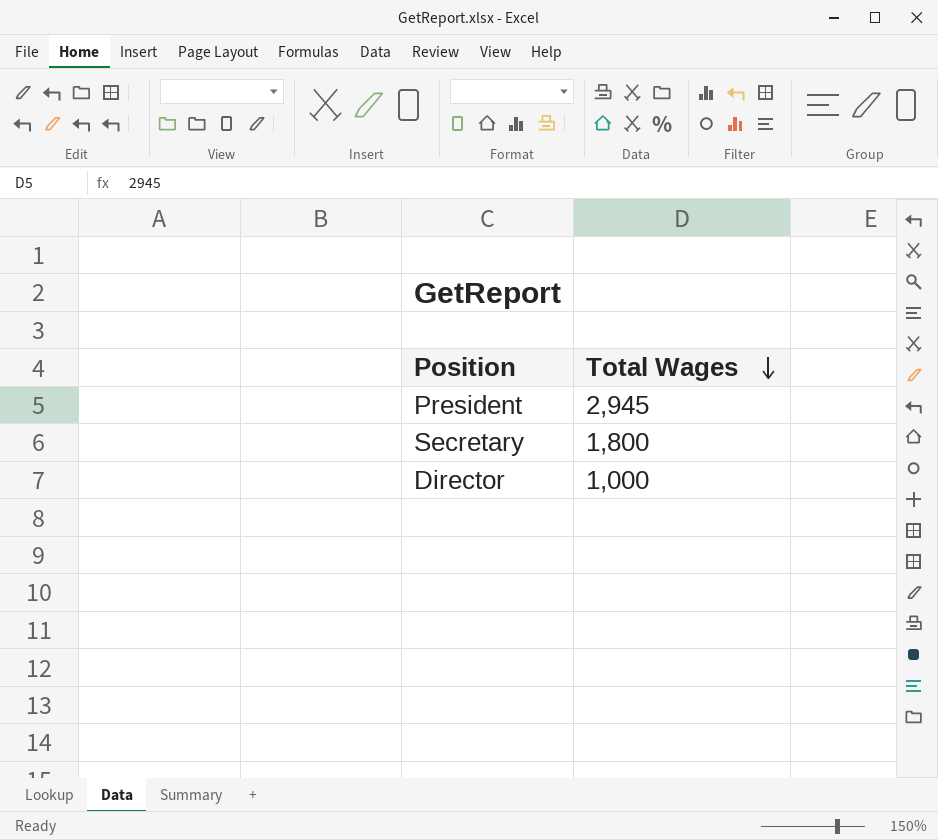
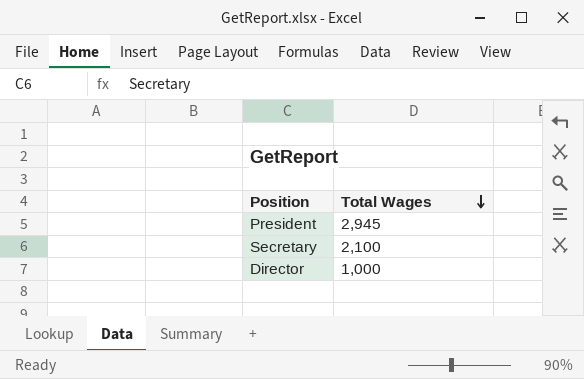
Secretary | Total Wages: 1,800 -> 2,100

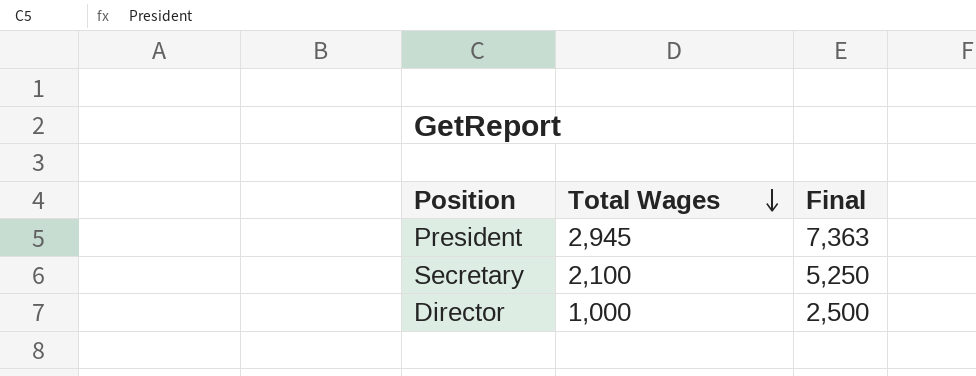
column Final | formula: none -> [Total Wages] * 2.5

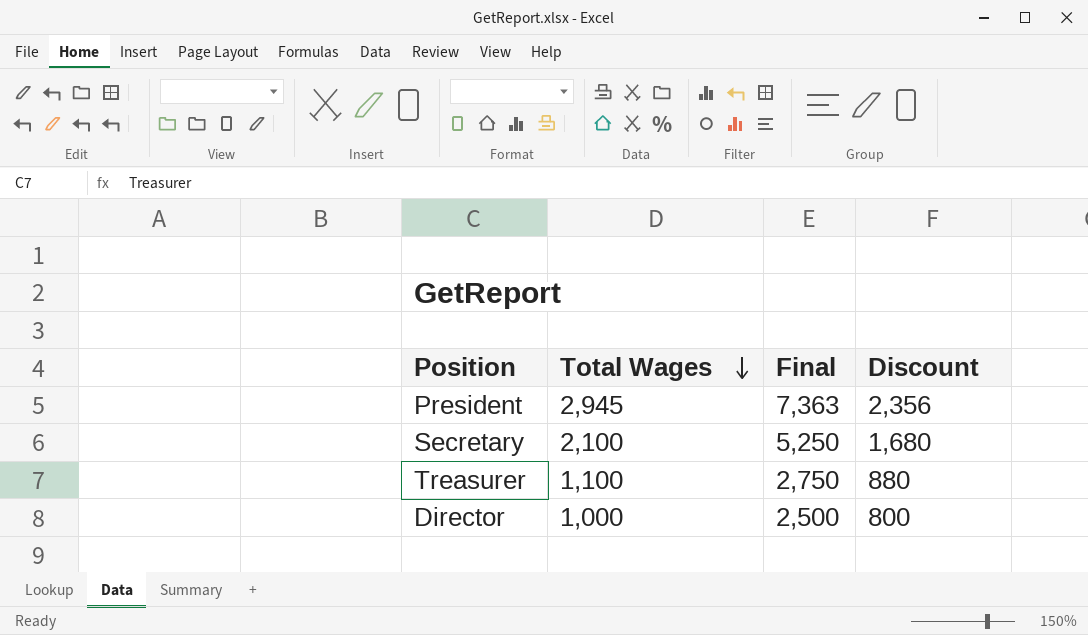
column Discount | formula: none -> [Total Wages] * 0.8
row Treasurer: none -> 1,100 | 2,750 | 880

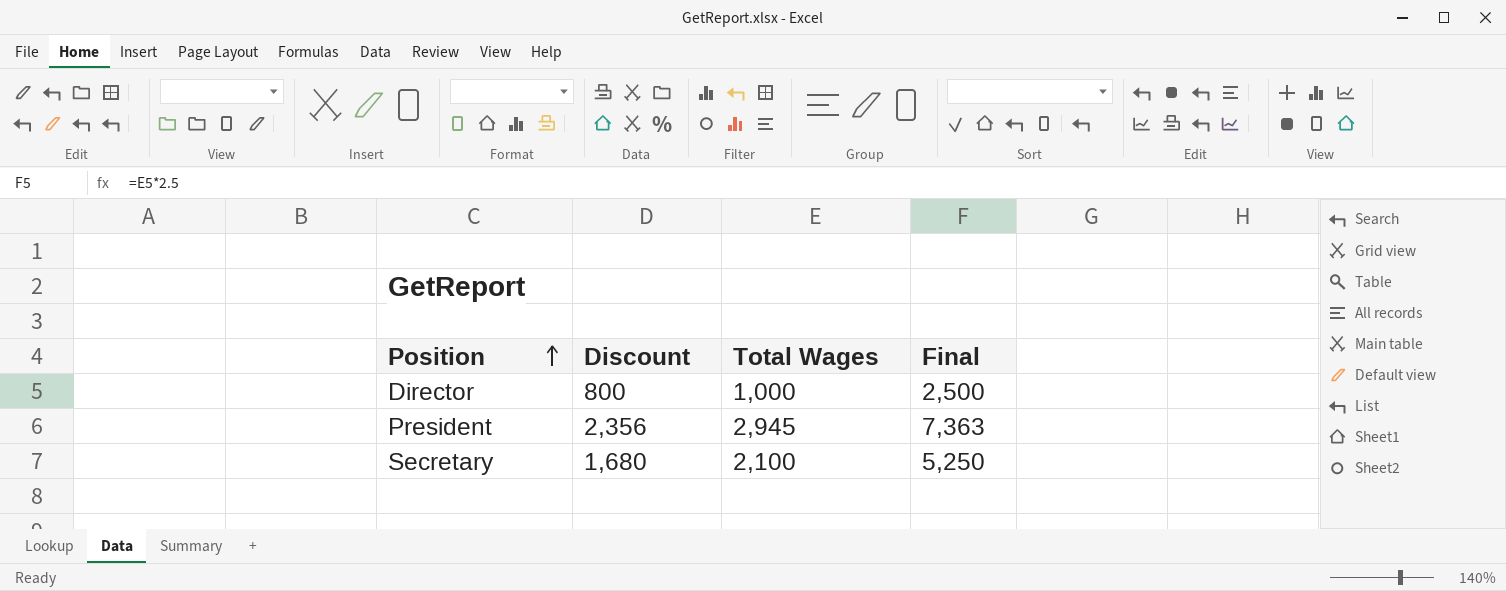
row order: Total Wages descending -> Position ascending
column Discount | position: 4 -> 2
row Treasurer: 1,100 | 2,750 | 880 -> none

